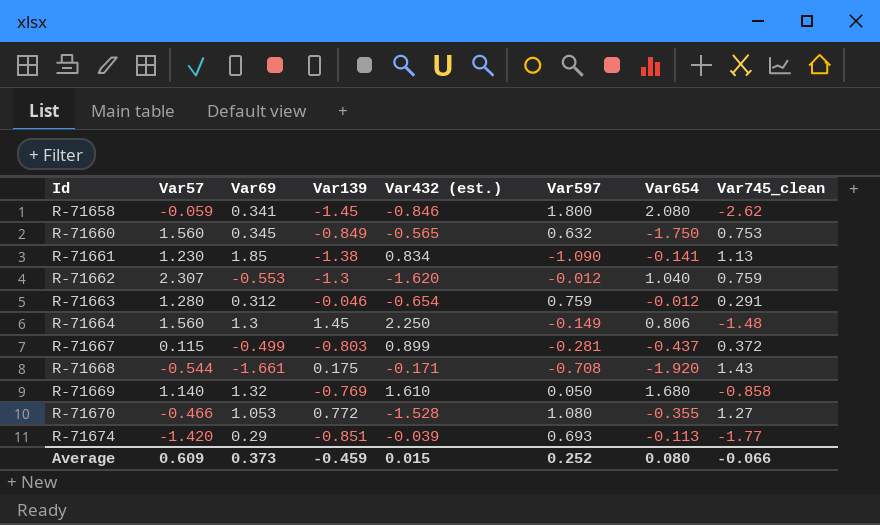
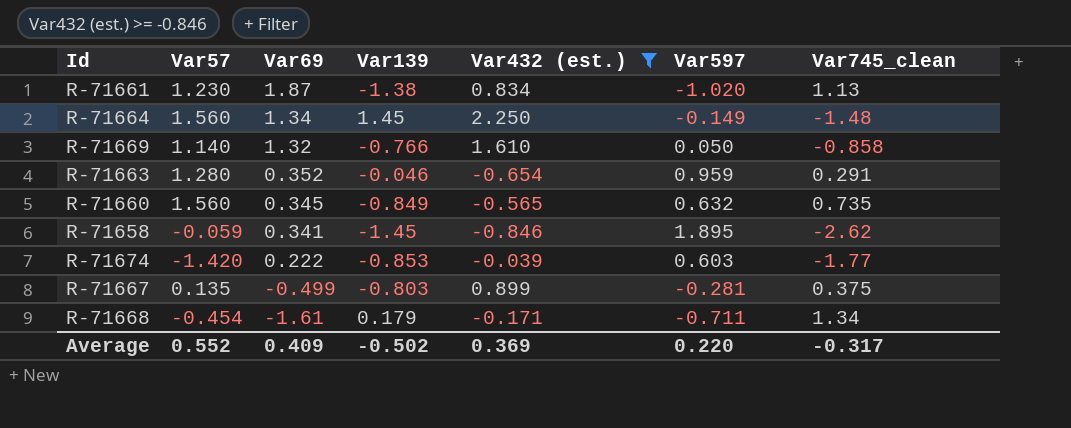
filter: none -> Var432 (est.) >= -0.846
row order: Id ascending -> Var69 descending
column Var654 | position: 7 -> none
R-71661 | Var69: 1.85 -> 1.87
R-71661 | Var597: -1.090 -> -1.020
R-71664 | Var69: 1.3 -> 1.34
R-71669 | Var139: -0.769 -> -0.766
R-71663 | Var69: 0.312 -> 0.352
R-71663 | Var597: 0.759 -> 0.959
R-71660 | Var745_clean: 0.753 -> 0.735
R-71658 | Var597: 1.800 -> 1.895
R-71674 | Var69: 0.29 -> 0.222
R-71674 | Var139: -0.851 -> -0.853
R-71674 | Var597: 0.693 -> 0.603
R-71667 | Var57: 0.115 -> 0.135
R-71667 | Var745_clean: 0.372 -> 0.375
R-71668 | Var57: -0.544 -> -0.454
R-71668 | Var69: -1.661 -> -1.61
R-71668 | Var139: 0.175 -> 0.179
R-71668 | Var597: -0.708 -> -0.711
R-71668 | Var745_clean: 1.43 -> 1.34
Average | Var57: 0.609 -> 0.552
Average | Var69: 0.373 -> 0.409
Average | Var139: -0.459 -> -0.502
Average | Var432 (est.): 0.015 -> 0.369
Average | Var597: 0.252 -> 0.220
Average | Var745_clean: -0.066 -> -0.317

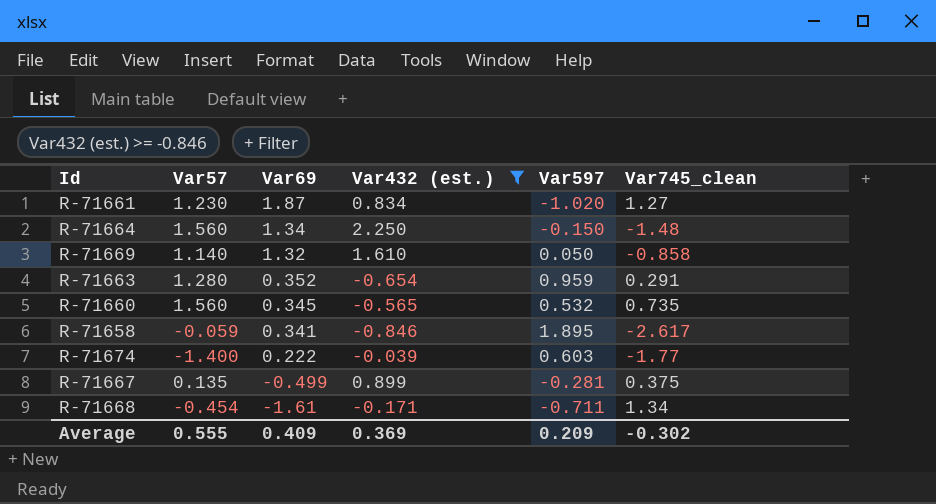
column Var139 | position: 4 -> none
R-71661 | Var745_clean: 1.13 -> 1.27
R-71664 | Var597: -0.149 -> -0.150
R-71660 | Var597: 0.632 -> 0.532
R-71658 | Var745_clean: -2.62 -> -2.617
R-71674 | Var57: -1.420 -> -1.400
Average | Var57: 0.552 -> 0.555
Average | Var597: 0.220 -> 0.209
Average | Var745_clean: -0.317 -> -0.302

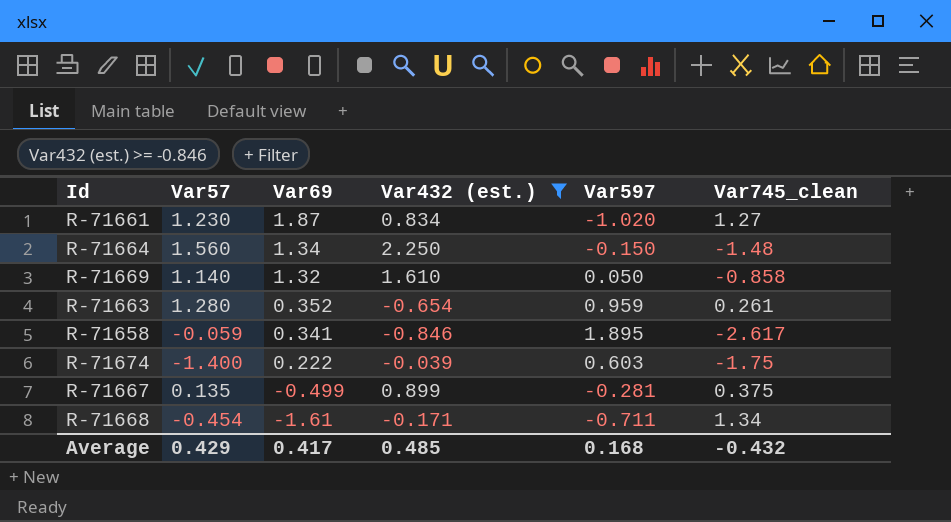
row R-71660: 1.560 | 0.345 | -0.565 | 0.532 | 0.735 -> none
R-71663 | Var745_clean: 0.291 -> 0.261
R-71674 | Var745_clean: -1.77 -> -1.75
Average | Var57: 0.555 -> 0.429
Average | Var69: 0.409 -> 0.417
Average | Var432 (est.): 0.369 -> 0.485
Average | Var597: 0.209 -> 0.168
Average | Var745_clean: -0.302 -> -0.432

